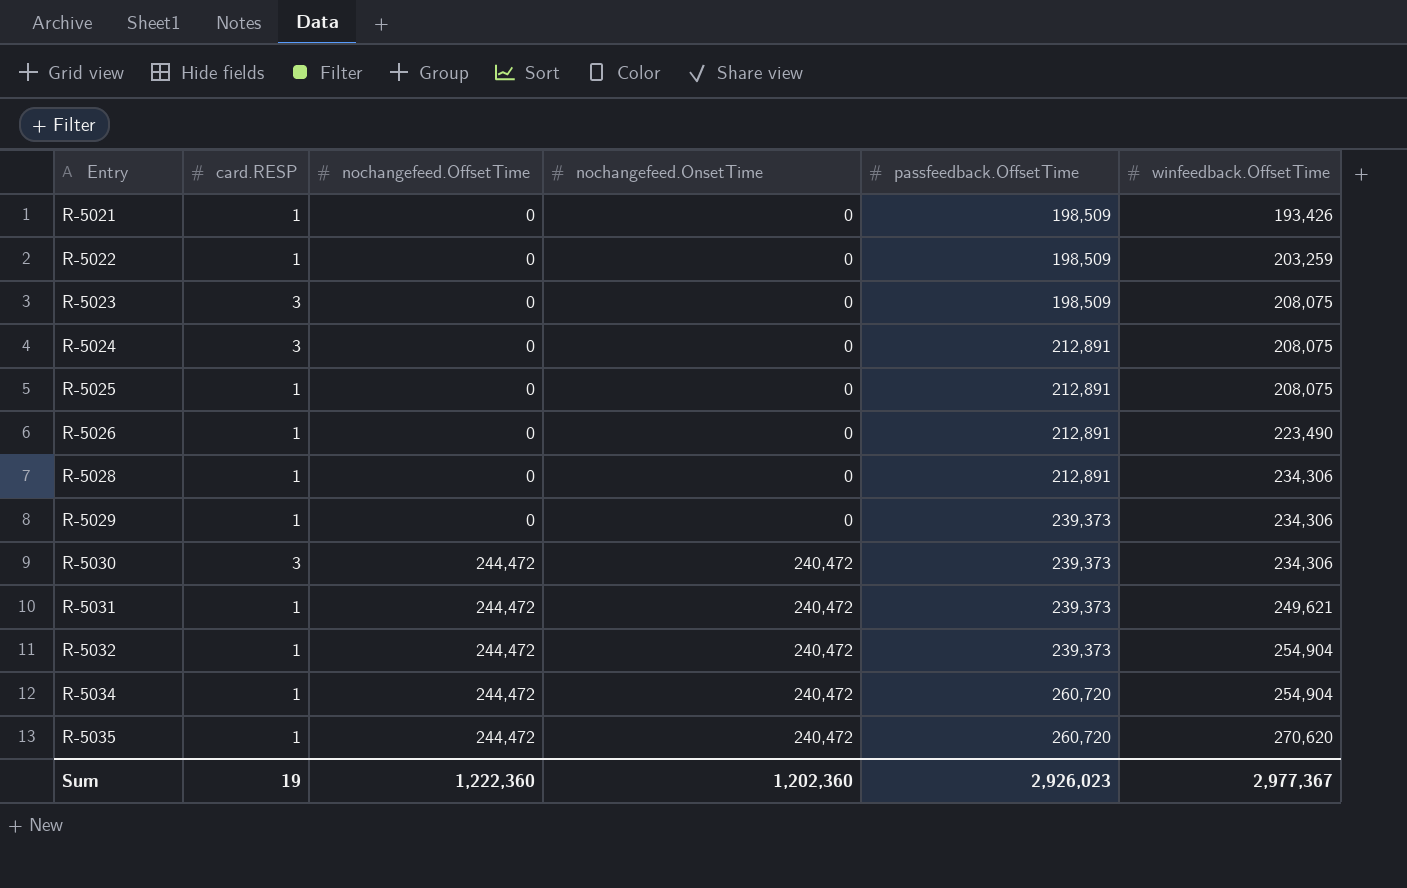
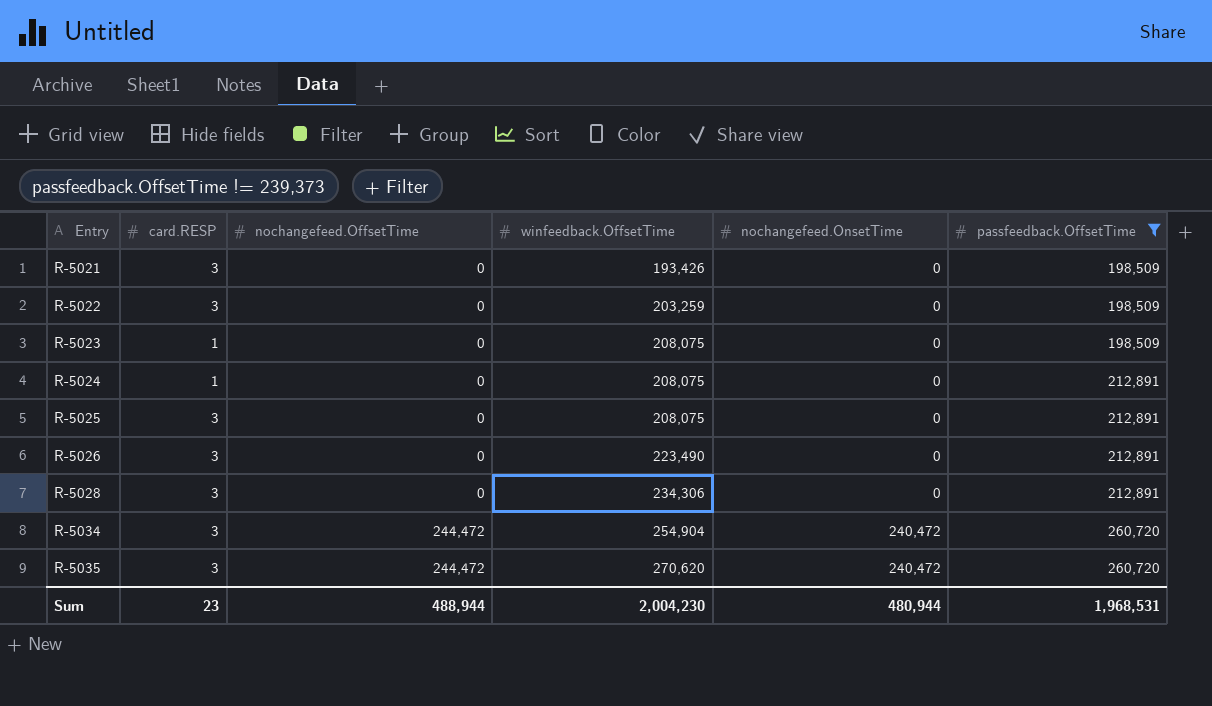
filter: none -> passfeedback.OffsetTime != 239,373
column winfeedback.OffsetTime | position: 6 -> 4
R-5021 | card.RESP: 1 -> 3
R-5022 | card.RESP: 1 -> 3
R-5023 | card.RESP: 3 -> 1
R-5024 | card.RESP: 3 -> 1
R-5025 | card.RESP: 1 -> 3
R-5026 | card.RESP: 1 -> 3
R-5028 | card.RESP: 1 -> 3
R-5034 | card.RESP: 1 -> 3
R-5035 | card.RESP: 1 -> 3
Sum | card.RESP: 19 -> 23
Sum | nochangefeed.OffsetTime: 1,222,360 -> 488,944
Sum | winfeedback.OffsetTime: 2,977,367 -> 2,004,230
Sum | nochangefeed.OnsetTime: 1,202,360 -> 480,944
Sum | passfeedback.OffsetTime: 2,926,023 -> 1,968,531

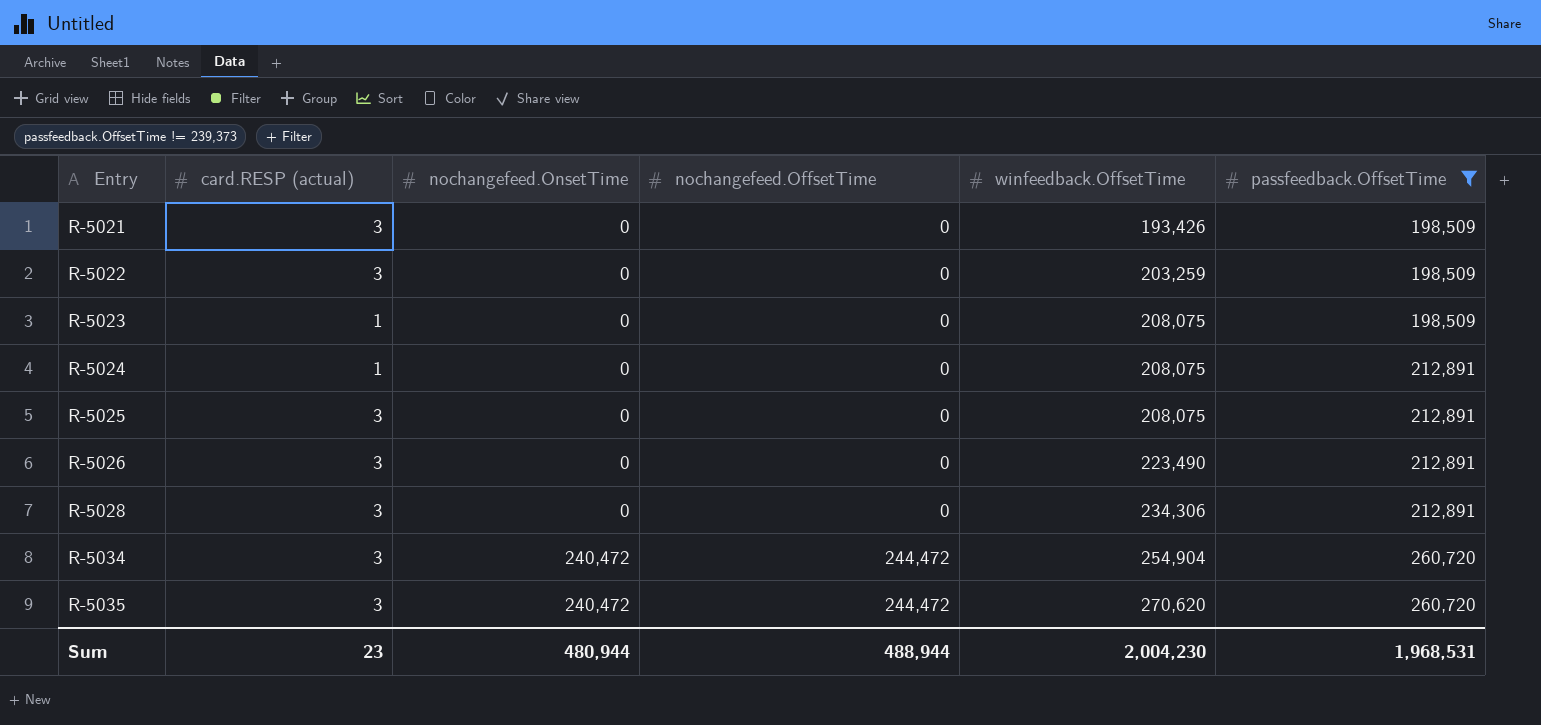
column name: card.RESP -> card.RESP (actual)
column nochangefeed.OnsetTime | position: 5 -> 3

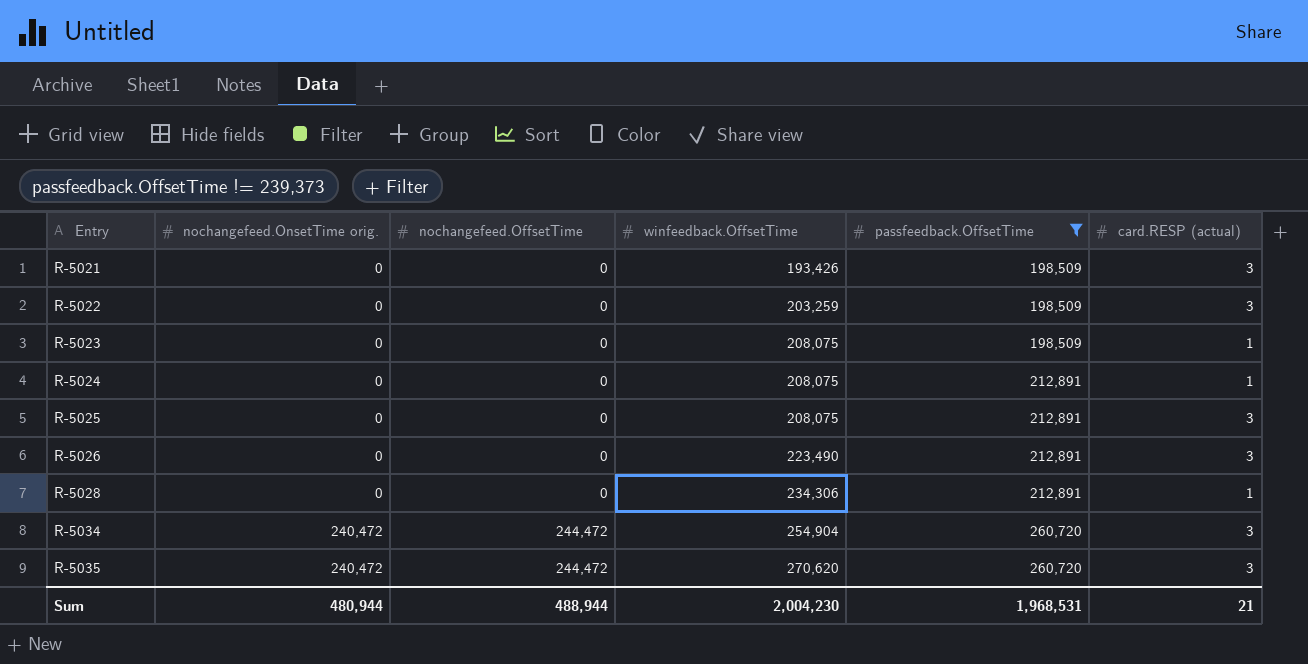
column name: nochangefeed.OnsetTime -> nochangefeed.OnsetTime orig.
column card.RESP (actual) | position: 2 -> 6
R-5028 | card.RESP (actual): 3 -> 1
Sum | card.RESP (actual): 23 -> 21

